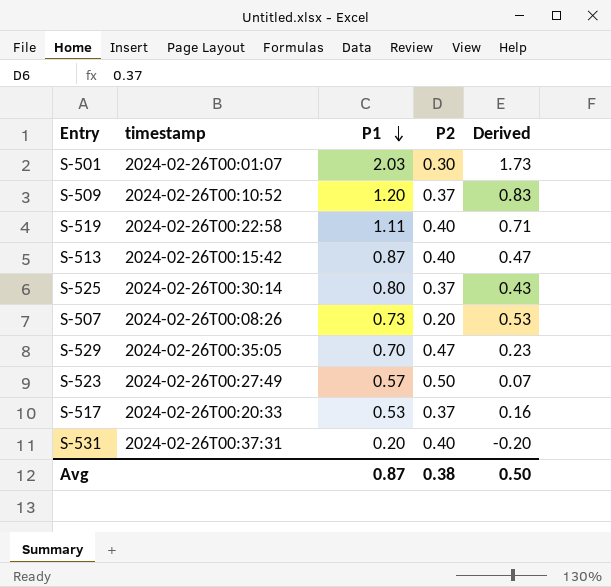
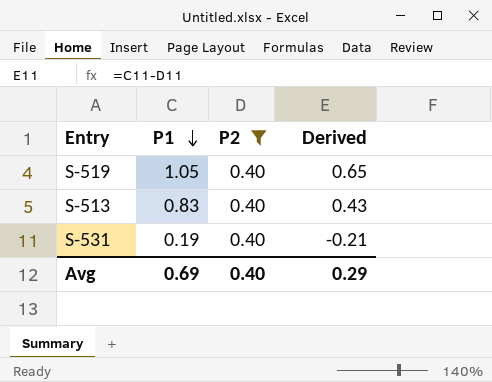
filter: none -> P2 = 0.40
column timestamp | position: 2 -> none
S-519 | P1: 1.11 -> 1.05
S-519 | Derived: 0.71 -> 0.65
S-513 | P1: 0.87 -> 0.83
S-513 | Derived: 0.47 -> 0.43
S-531 | P1: 0.20 -> 0.19
S-531 | Derived: -0.20 -> -0.21
Avg | P1: 0.87 -> 0.69
Avg | P2: 0.38 -> 0.40
Avg | Derived: 0.50 -> 0.29

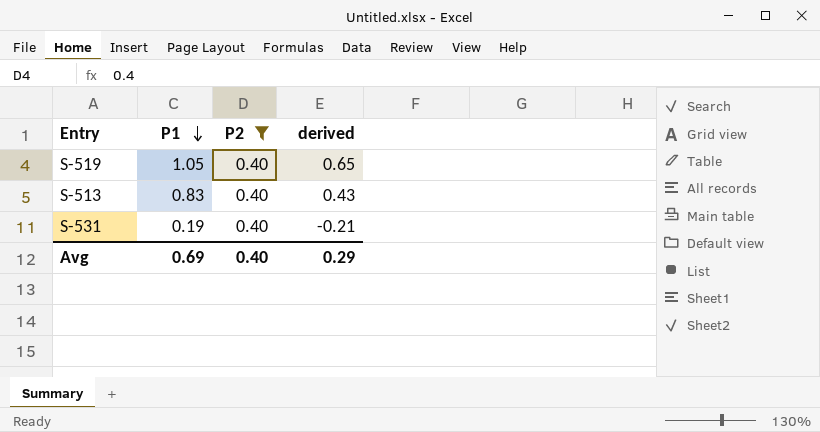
column name: Derived -> derived

